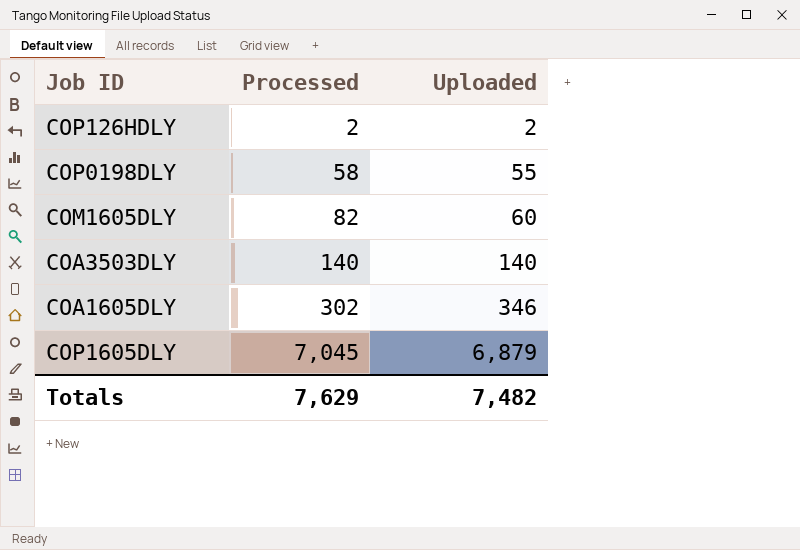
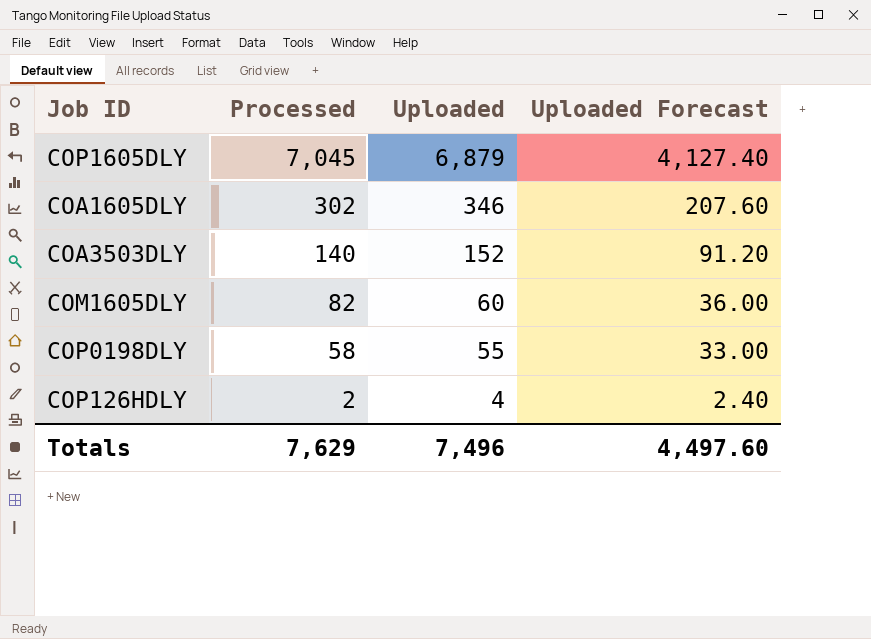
row order: Processed ascending -> Processed descending
column Uploaded Forecast | formula: none -> [Uploaded] * 0.6
COA3503DLY | Uploaded: 140 -> 152
COP126HDLY | Uploaded: 2 -> 4
Totals | Uploaded: 7,482 -> 7,496

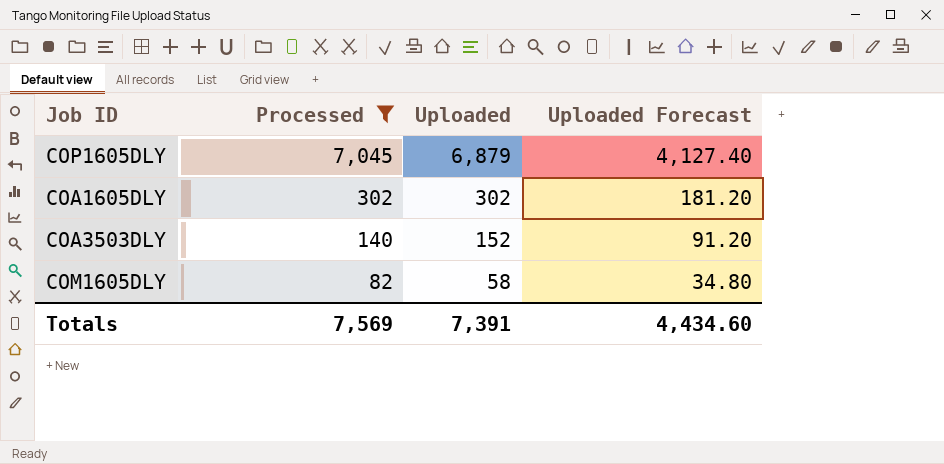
filter: none -> Processed >= 82
COA1605DLY | Uploaded: 346 -> 302
COA1605DLY | Uploaded Forecast: 207.60 -> 181.20
COM1605DLY | Uploaded: 60 -> 58
COM1605DLY | Uploaded Forecast: 36.00 -> 34.80
Totals | Processed: 7,629 -> 7,569
Totals | Uploaded: 7,496 -> 7,391
Totals | Uploaded Forecast: 4,497.60 -> 4,434.60

